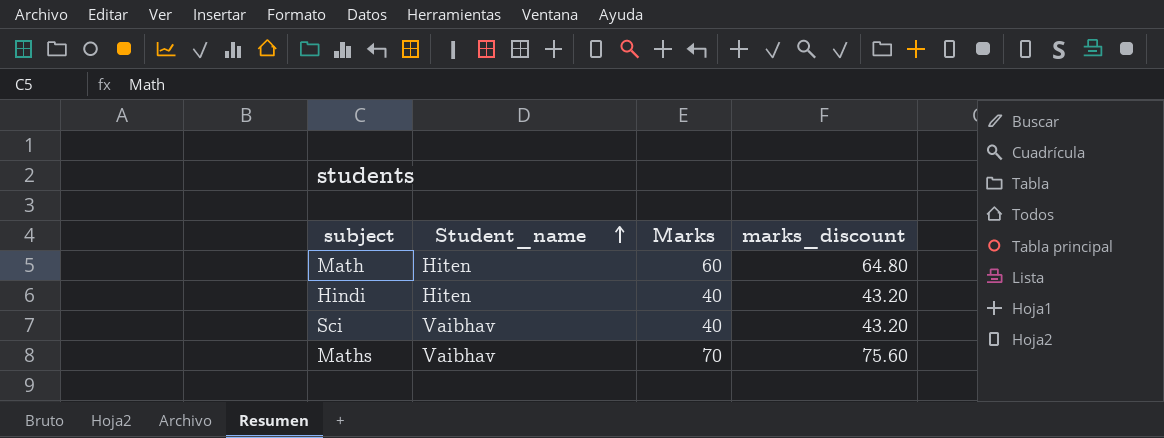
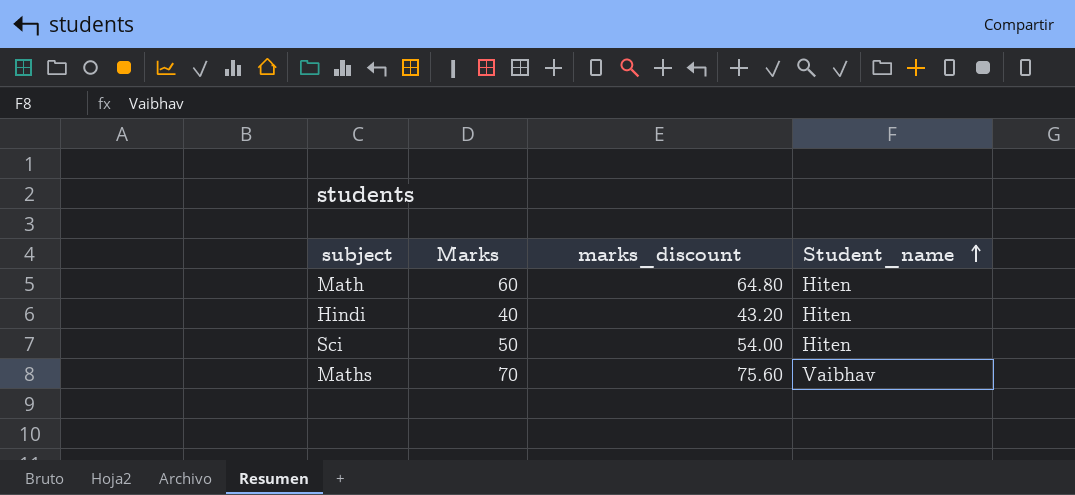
column Student_name | position: 2 -> 4
Sci | Marks: 40 -> 50
Sci | marks_discount: 43.20 -> 54.00
Sci | Student_name: Vaibhav -> Hiten

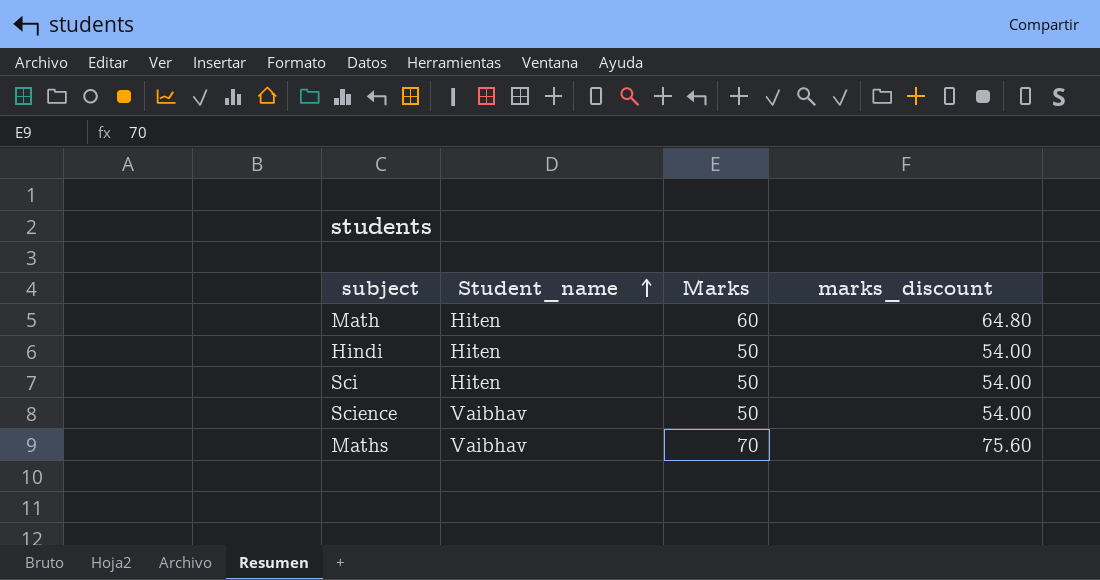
column Student_name | position: 4 -> 2
Hindi | Marks: 40 -> 50
Hindi | marks_discount: 43.20 -> 54.00
row Science: none -> Vaibhav | 50 | 54.00

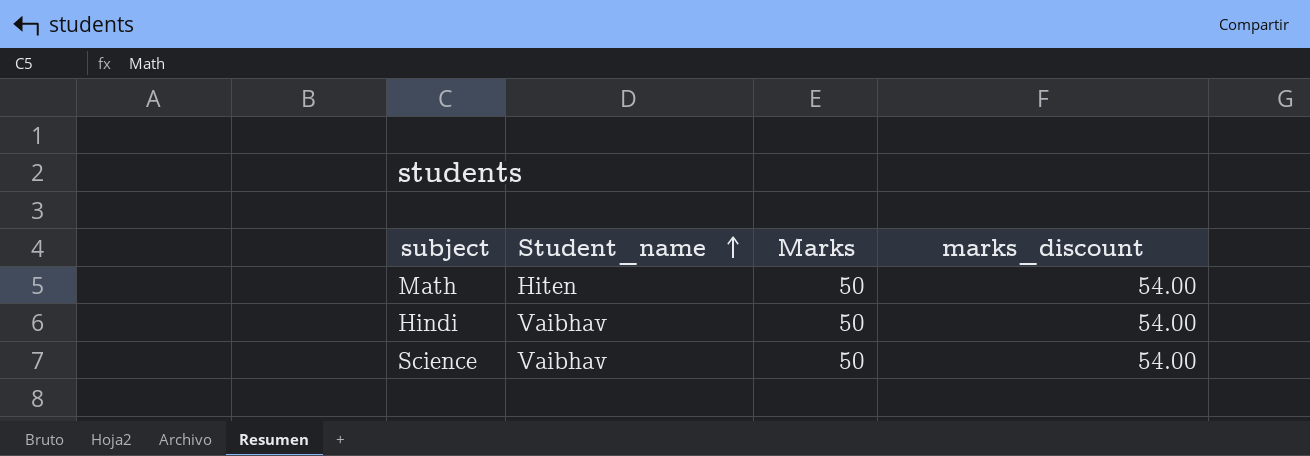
row Sci: Hiten | 50 | 54.00 -> none
row Maths: Vaibhav | 70 | 75.60 -> none
Math | Marks: 60 -> 50
Math | marks_discount: 64.80 -> 54.00
Hindi | Student_name: Hiten -> Vaibhav

